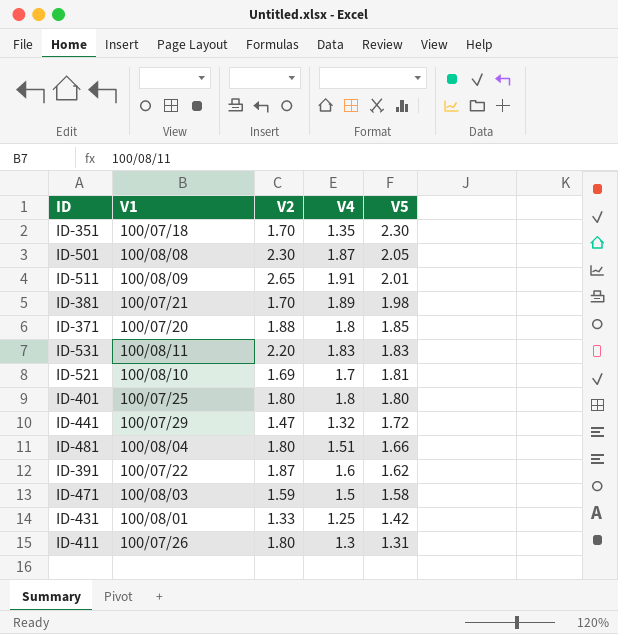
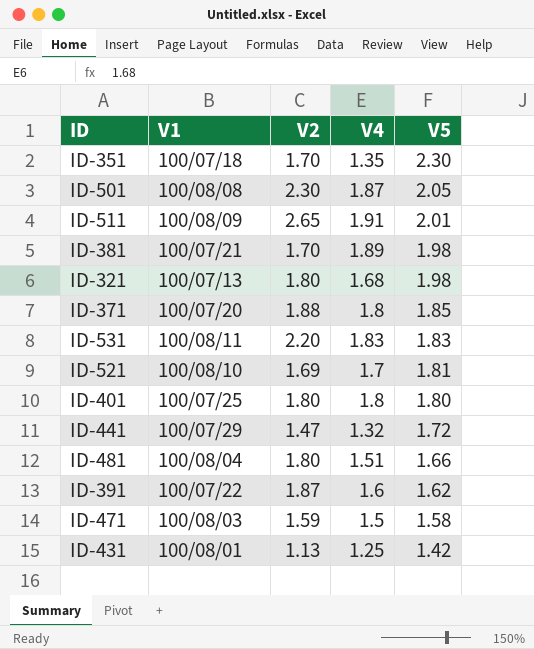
row ID-411: 100/07/26 | 1.80 | 1.3 | 1.31 -> none
row ID-321: none -> 100/07/13 | 1.80 | 1.68 | 1.98
ID-431 | V2: 1.33 -> 1.13

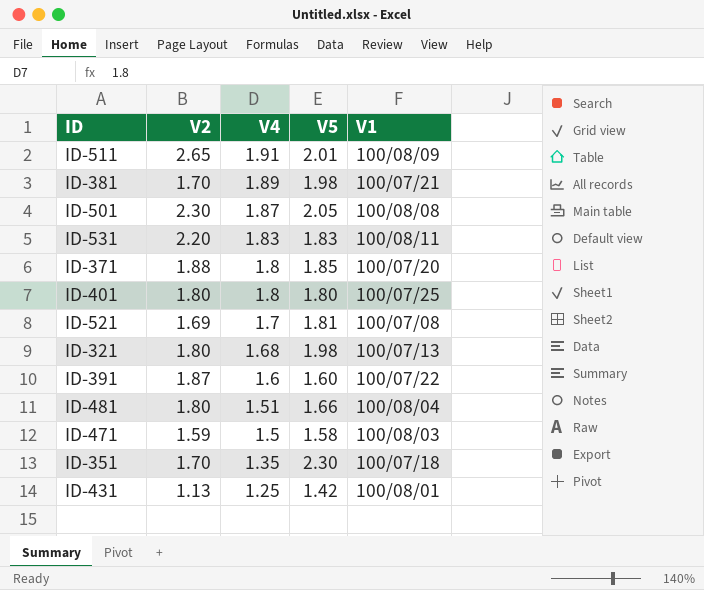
row order: V5 descending -> V4 descending
column V1 | position: 2 -> 5
row ID-441: 100/07/29 | 1.47 | 1.32 | 1.72 -> none
ID-521 | V1: 100/08/10 -> 100/07/08
ID-391 | V5: 1.62 -> 1.60

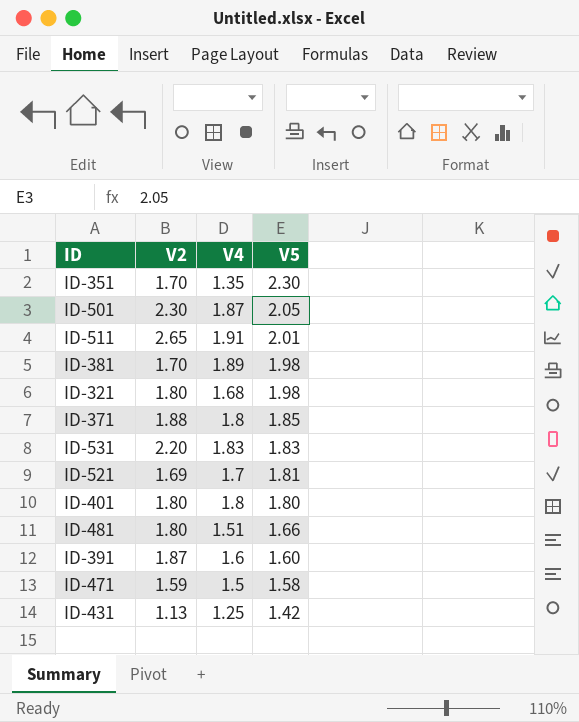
row order: V4 descending -> V5 descending
column V1 | position: 5 -> none

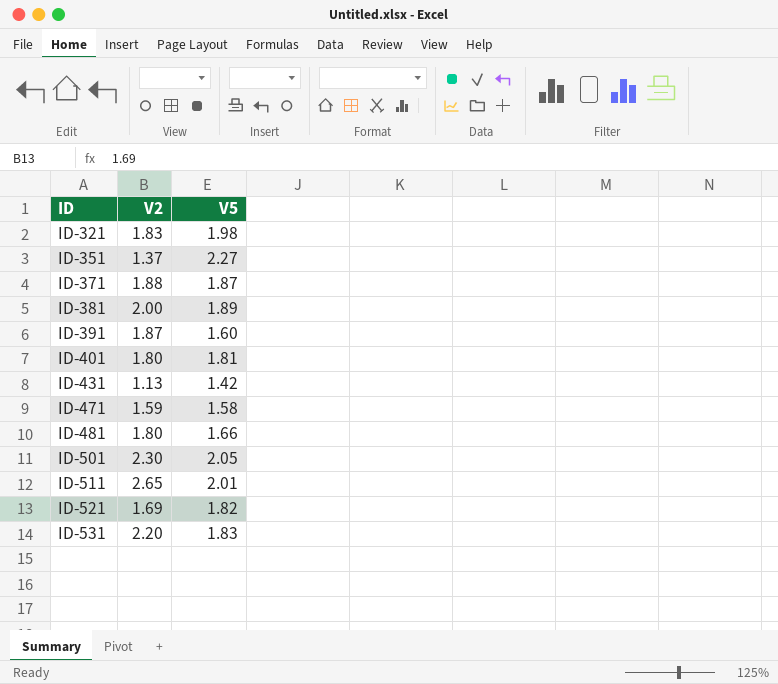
row order: V5 descending -> ID ascending
column V4 | position: 3 -> none
ID-321 | V2: 1.80 -> 1.83
ID-351 | V2: 1.70 -> 1.37
ID-351 | V5: 2.30 -> 2.27
ID-371 | V5: 1.85 -> 1.87
ID-381 | V2: 1.70 -> 2.00
ID-381 | V5: 1.98 -> 1.89
ID-401 | V5: 1.80 -> 1.81
ID-521 | V5: 1.81 -> 1.82

